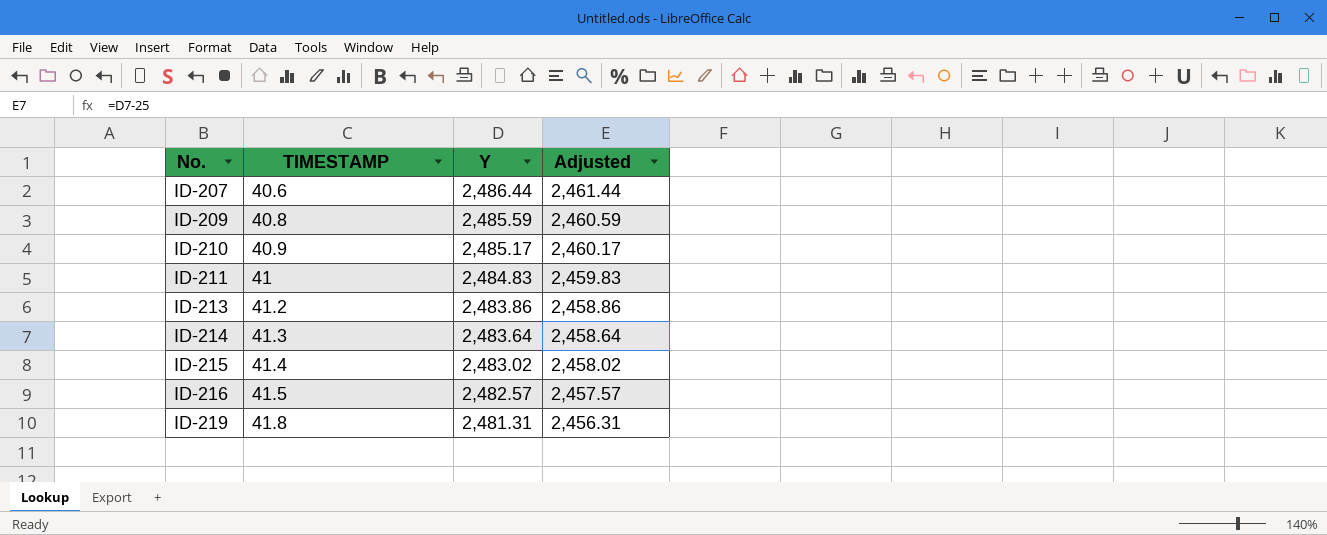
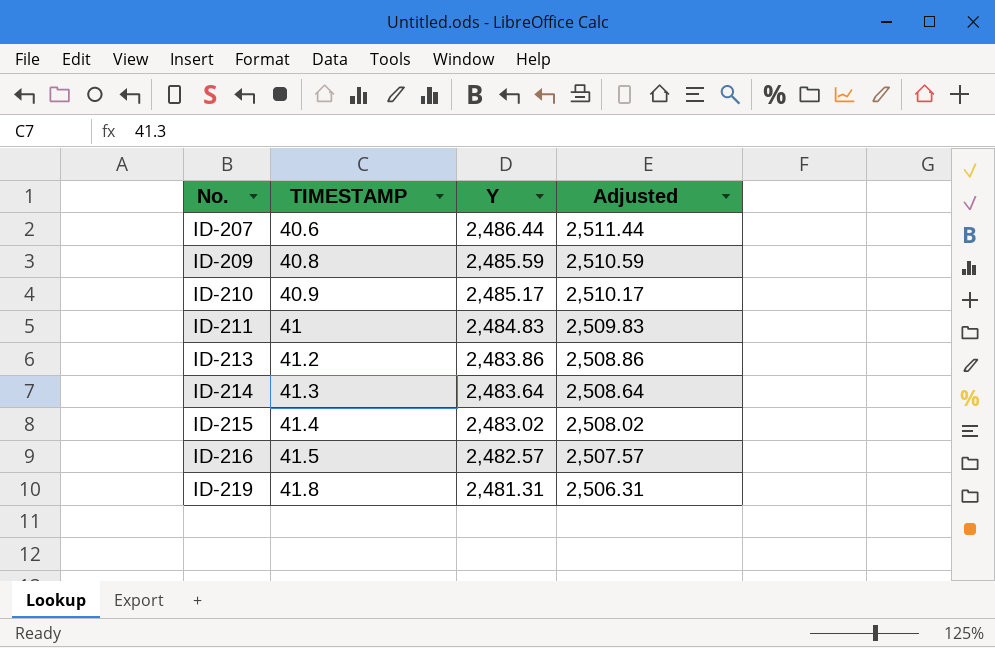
column Adjusted | formula: [Y] - 25 -> [Y] + 25

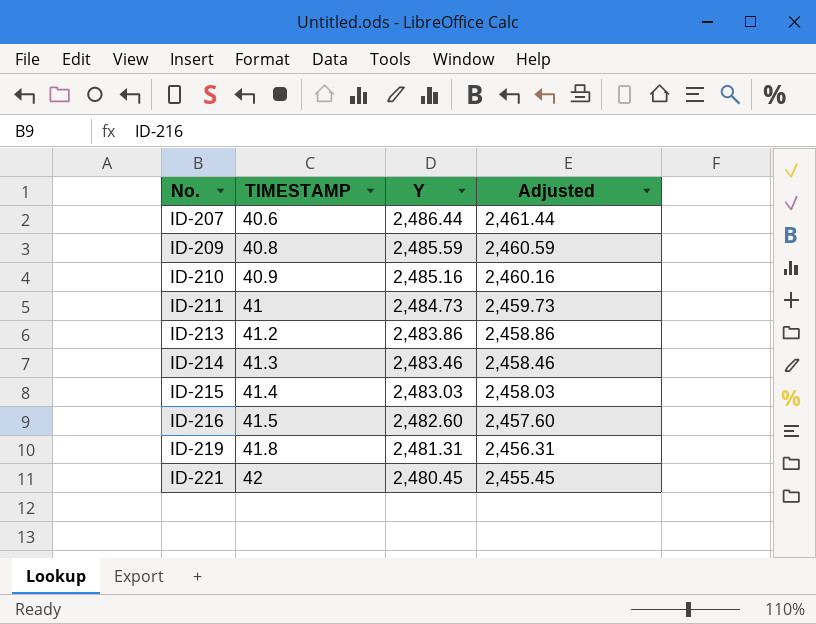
column Adjusted | formula: [Y] + 25 -> [Y] - 25
ID-210 | Y: 2,485.17 -> 2,485.16
ID-211 | Y: 2,484.83 -> 2,484.73
ID-214 | Y: 2,483.64 -> 2,483.46
ID-215 | Y: 2,483.02 -> 2,483.03
ID-216 | Y: 2,482.57 -> 2,482.60
row ID-221: none -> 42 | 2,480.45 | 2,455.45

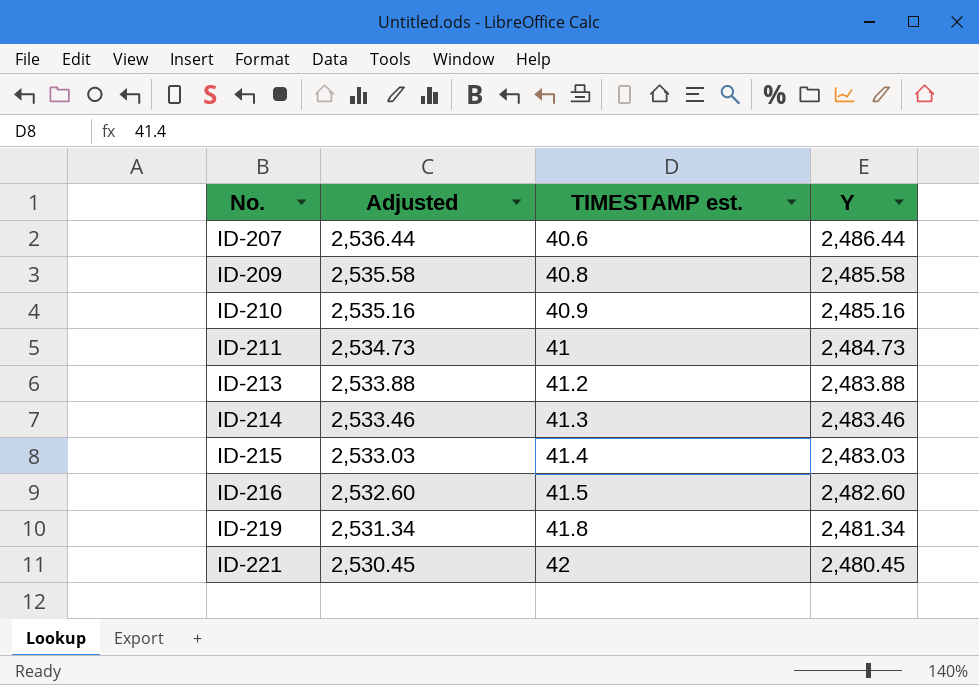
column Adjusted | formula: [Y] - 25 -> [Y] + 50
column Adjusted | position: 4 -> 2
column name: TIMESTAMP -> TIMESTAMP est.
ID-209 | Y: 2,485.59 -> 2,485.58
ID-213 | Y: 2,483.86 -> 2,483.88
ID-219 | Y: 2,481.31 -> 2,481.34

